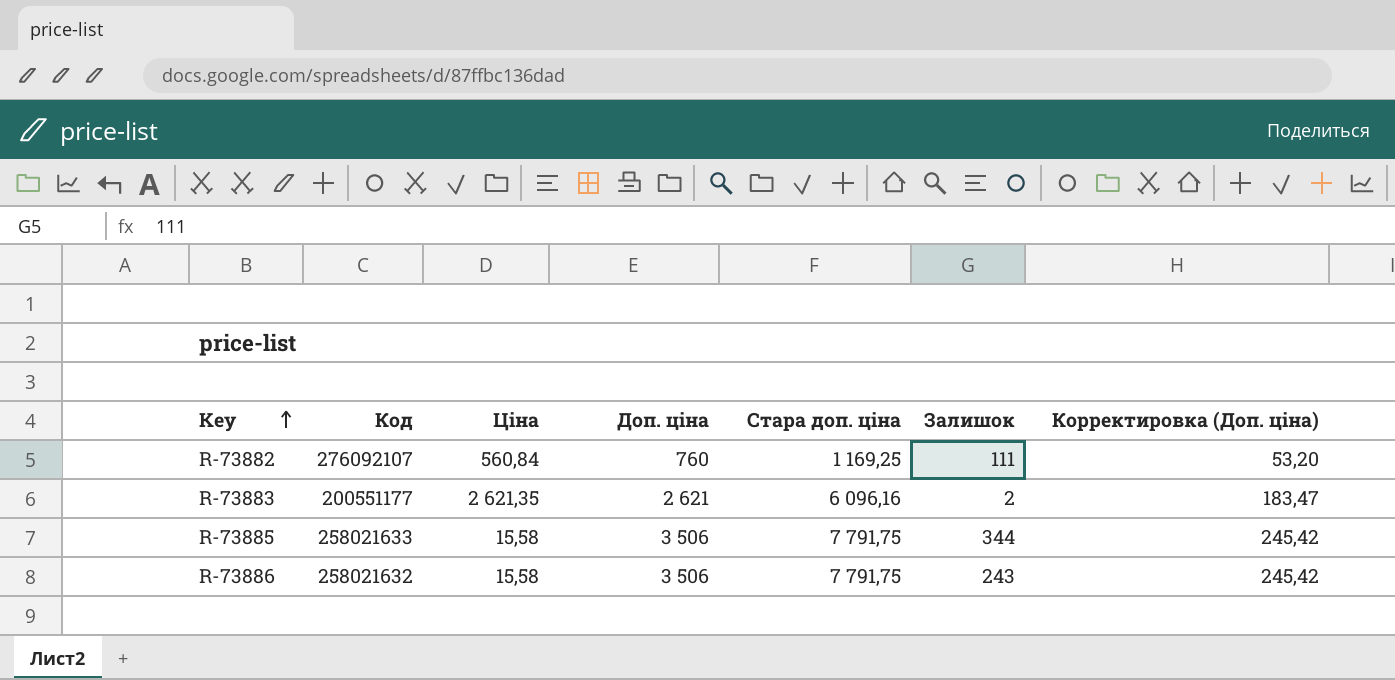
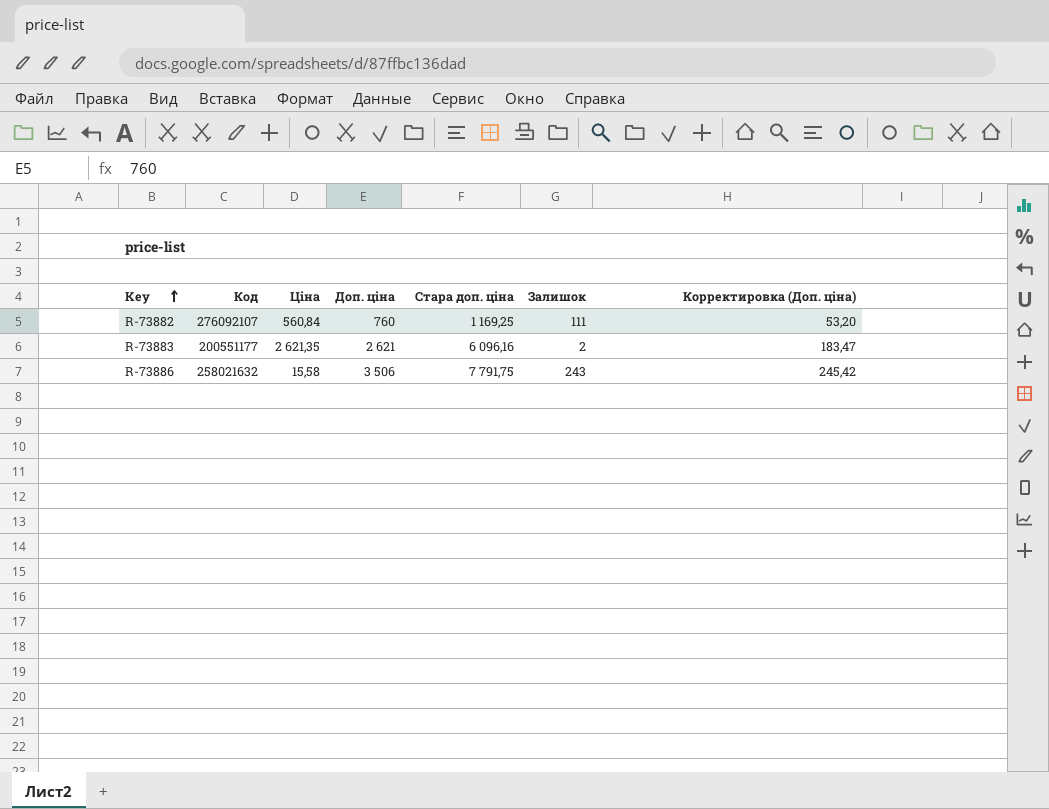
row R-73885: 258021633 | 15,58 | 3 506 | 7 791,75 | 344 | 245,42 -> none

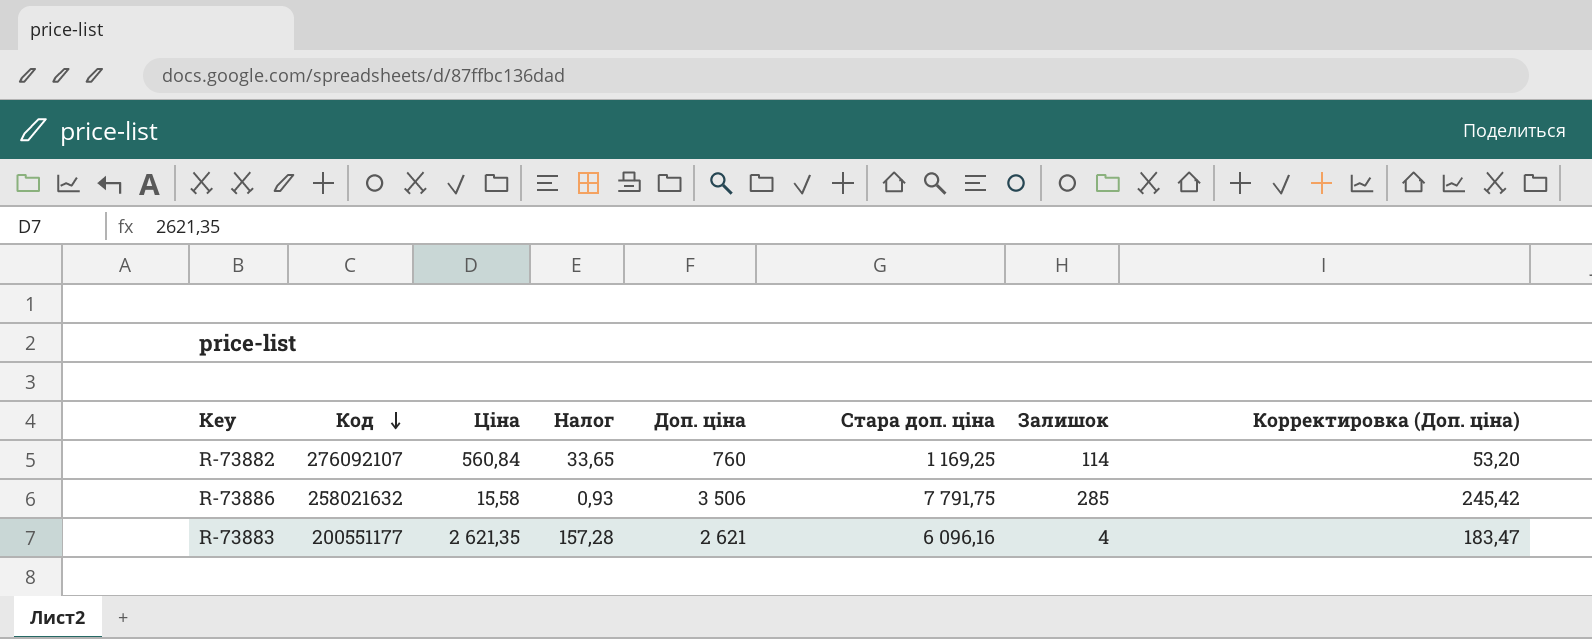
row order: Key ascending -> Код descending
column Налог | formula: none -> [Ціна] * 0,06
R-73882 | Залишок: 111 -> 114
R-73886 | Залишок: 243 -> 285
R-73883 | Залишок: 2 -> 4

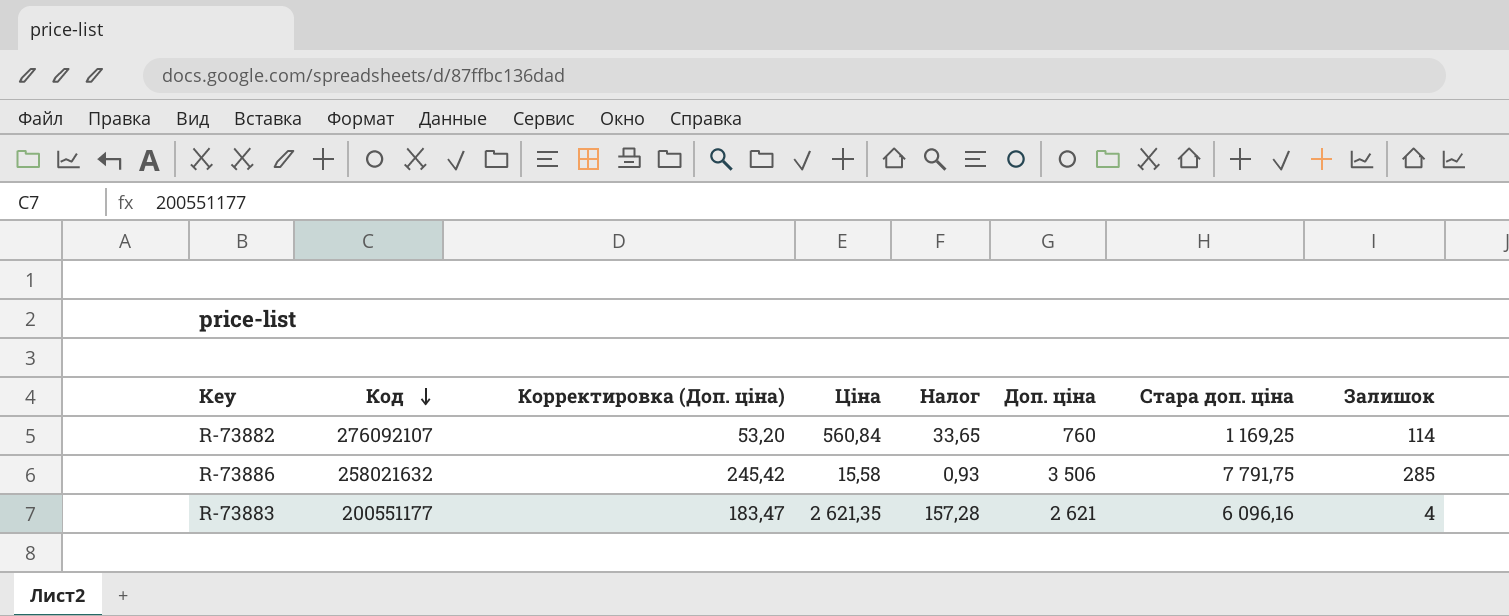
column Корректировка (Доп. ціна) | position: 8 -> 3

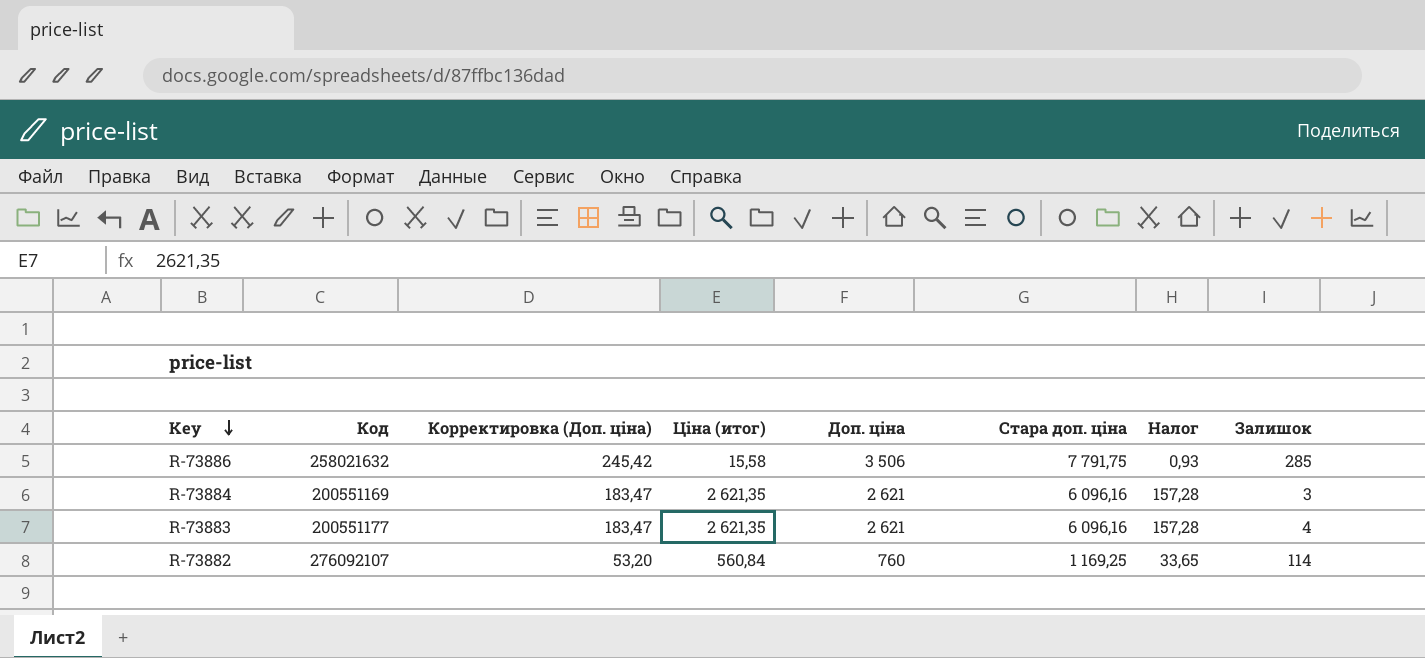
row order: Код descending -> Key descending
column name: Ціна -> Ціна (итог)
column Налог | position: 5 -> 7
row R-73884: none -> 200551169 | 183,47 | 2 621,35 | 2 621 | 6 096,16 | 157,28 | 3

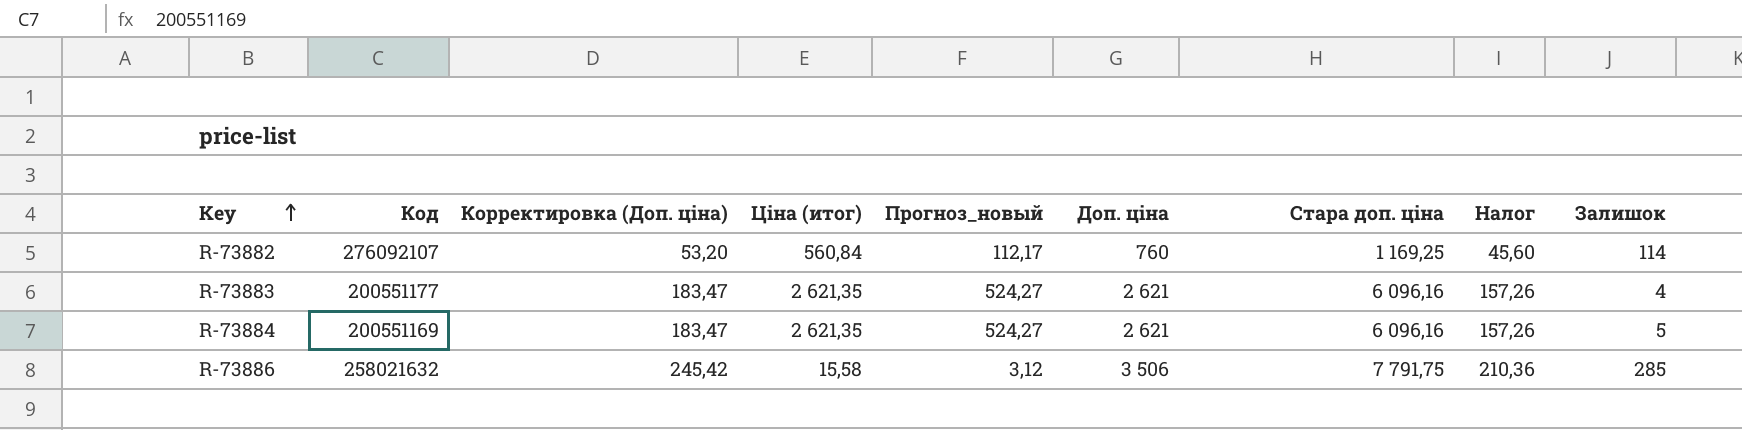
row order: Key descending -> Key ascending
column Прогноз_новый | formula: none -> [Ціна (итог)] * 0,2
column Налог | formula: [Ціна (итог)] * 0,06 -> [Доп. ціна] * 0,06
R-73884 | Залишок: 3 -> 5

